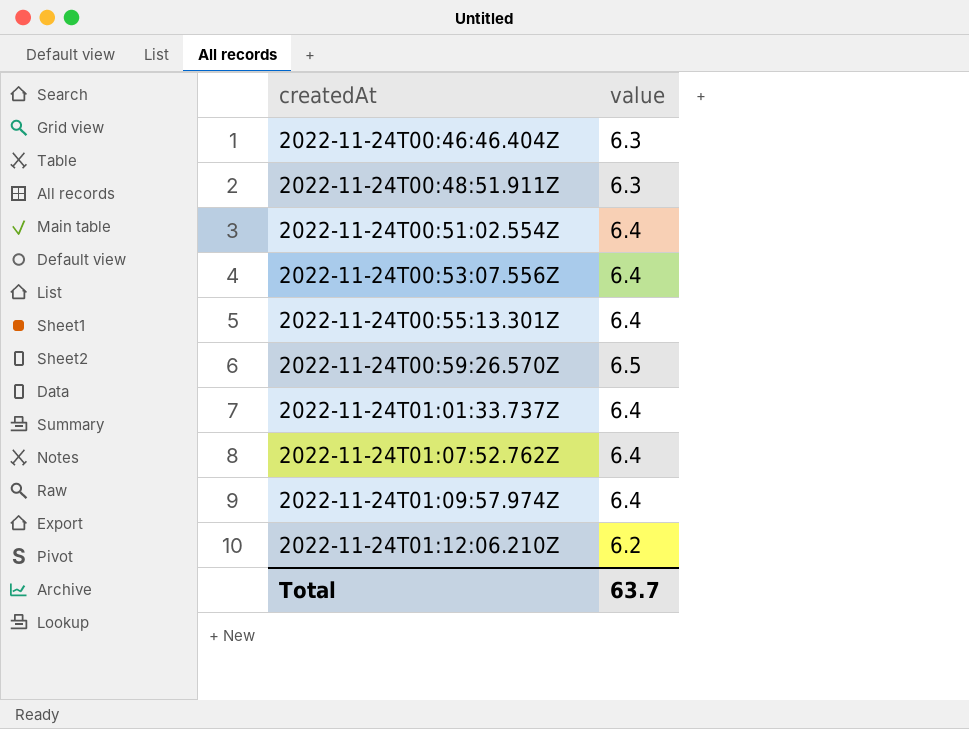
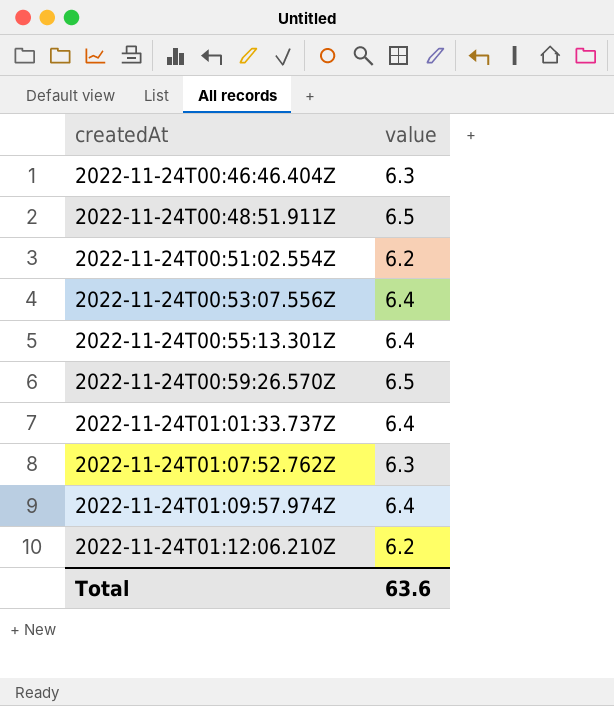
2022-11-24T00:48:51.911Z | value: 6.3 -> 6.5
2022-11-24T00:51:02.554Z | value: 6.4 -> 6.2
2022-11-24T01:07:52.762Z | value: 6.4 -> 6.3
Total | value: 63.7 -> 63.6

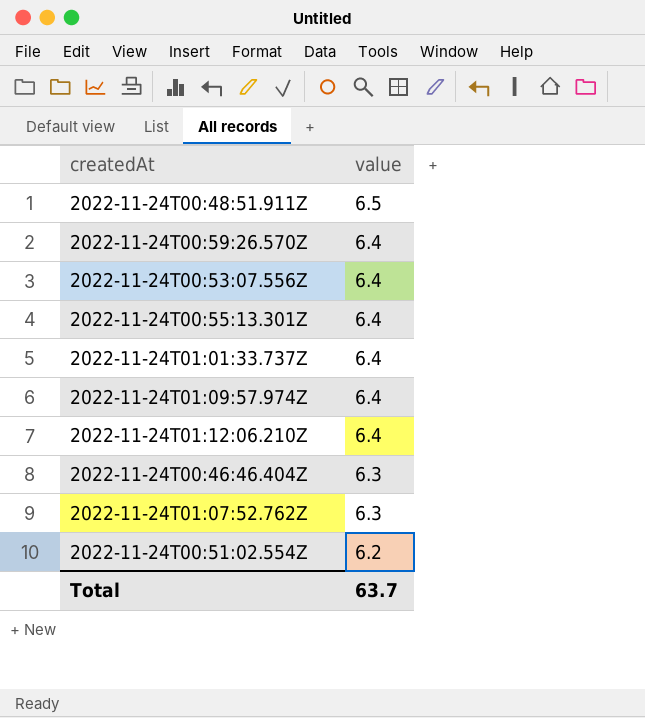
row order: createdAt ascending -> value descending
2022-11-24T00:59:26.570Z | value: 6.5 -> 6.4
2022-11-24T01:12:06.210Z | value: 6.2 -> 6.4
Total | value: 63.6 -> 63.7

